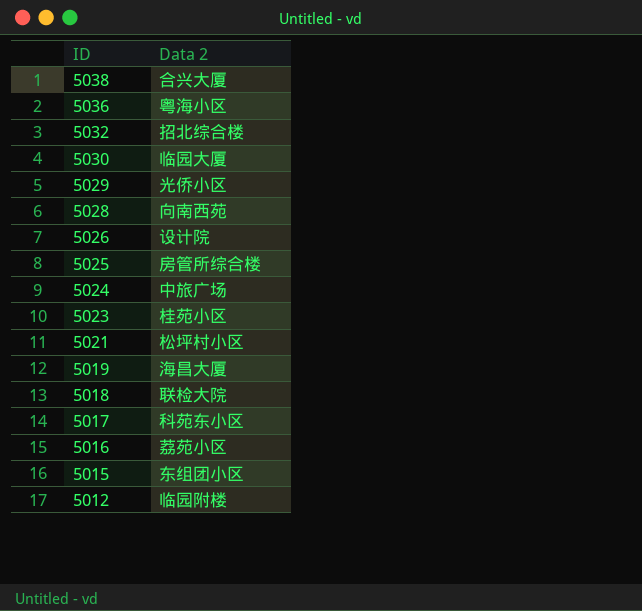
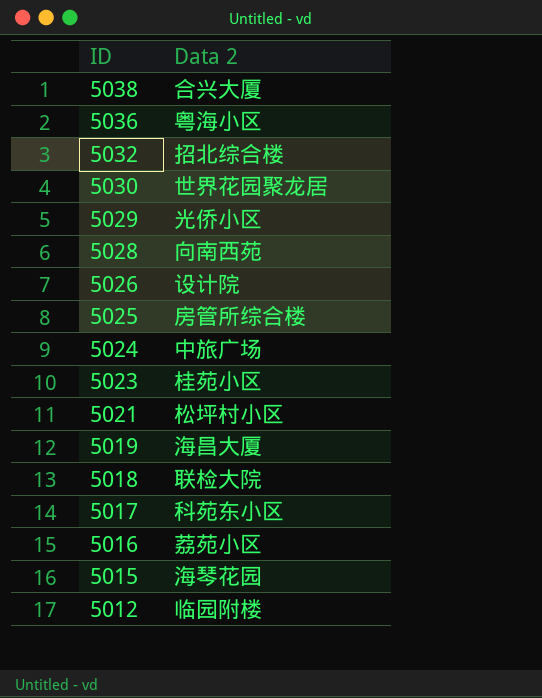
5030 | Data 2: 临园大厦 -> 世界花园聚龙居
5015 | Data 2: 东组团小区 -> 海琴花园

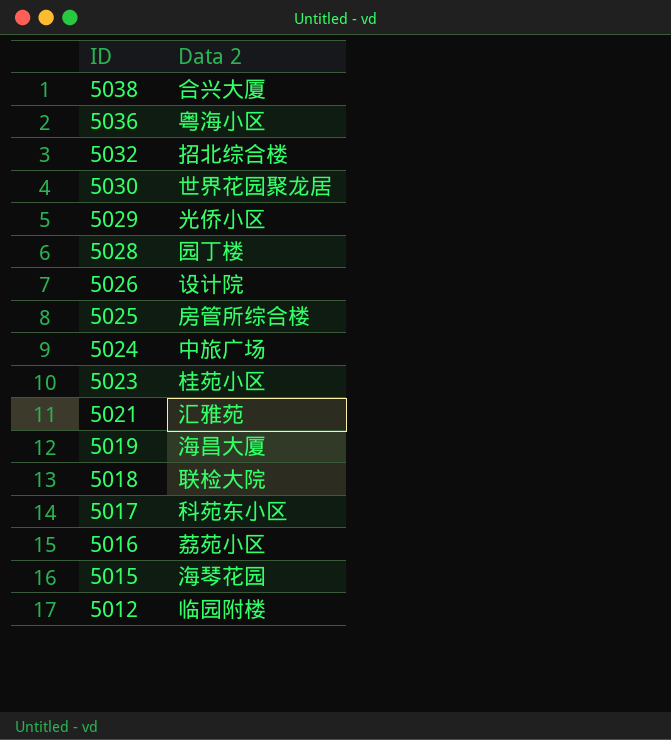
5028 | Data 2: 向南西苑 -> 园丁楼
5021 | Data 2: 松坪村小区 -> 汇雅苑

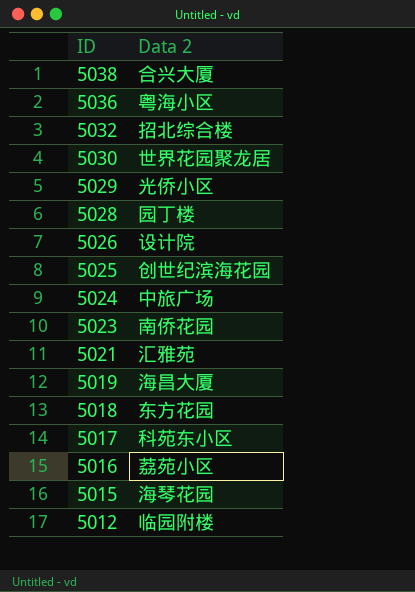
5025 | Data 2: 房管所综合楼 -> 创世纪滨海花园
5023 | Data 2: 桂苑小区 -> 南侨花园
5018 | Data 2: 联检大院 -> 东方花园

